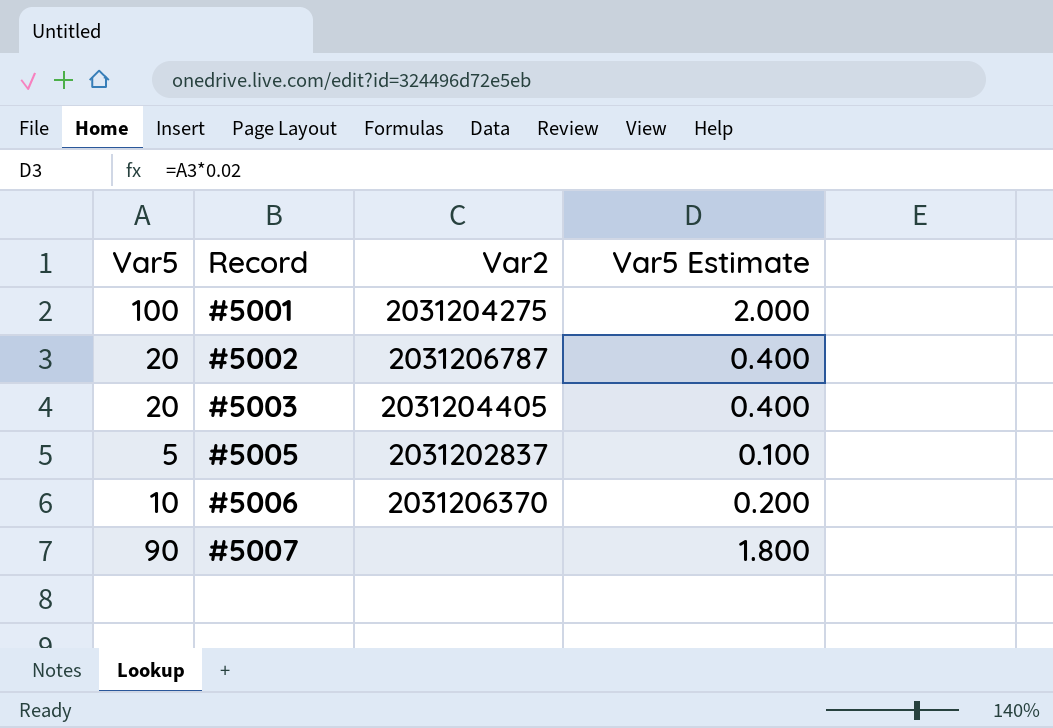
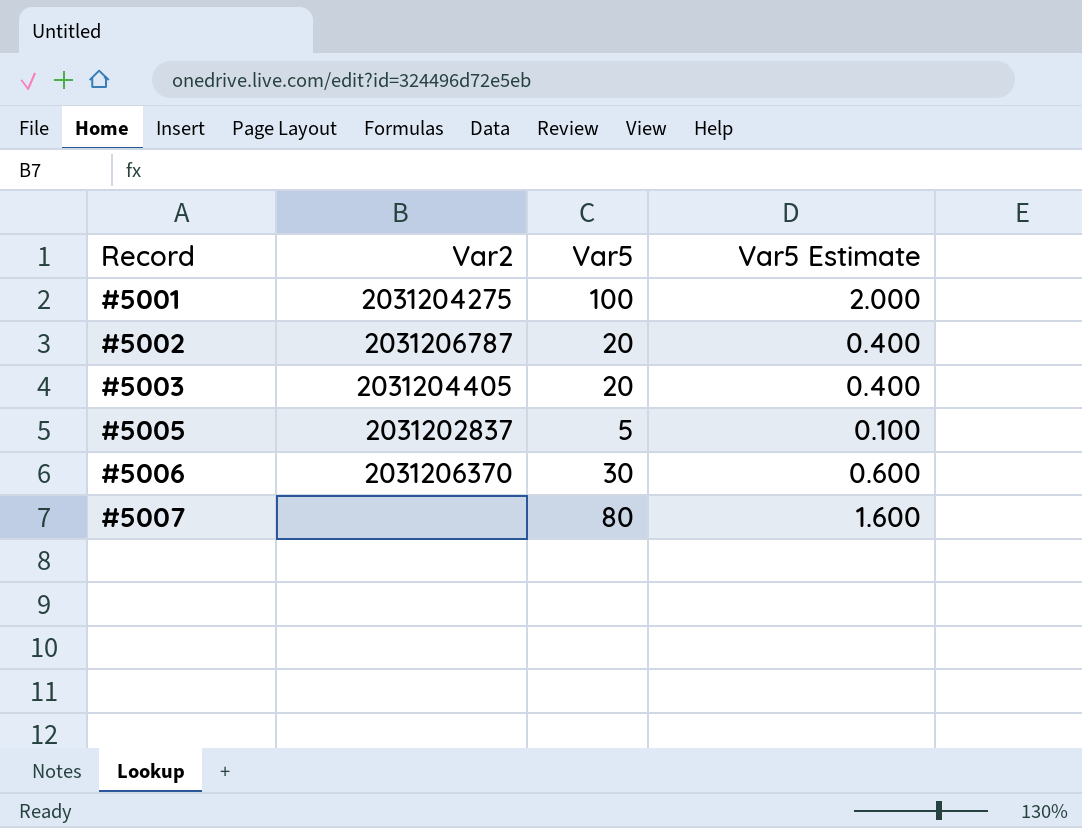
column Var5 | position: 1 -> 3
#5006 | Var5: 10 -> 30
#5006 | Var5 Estimate: 0.200 -> 0.600
#5007 | Var5: 90 -> 80
#5007 | Var5 Estimate: 1.800 -> 1.600

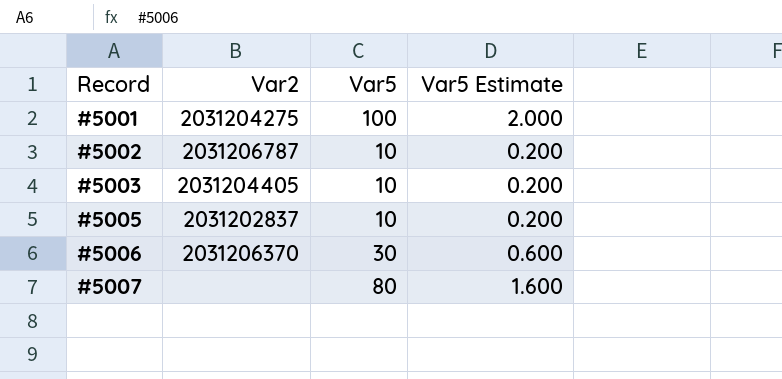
#5002 | Var5: 20 -> 10
#5002 | Var5 Estimate: 0.400 -> 0.200
#5003 | Var5: 20 -> 10
#5003 | Var5 Estimate: 0.400 -> 0.200
#5005 | Var5: 5 -> 10
#5005 | Var5 Estimate: 0.100 -> 0.200

